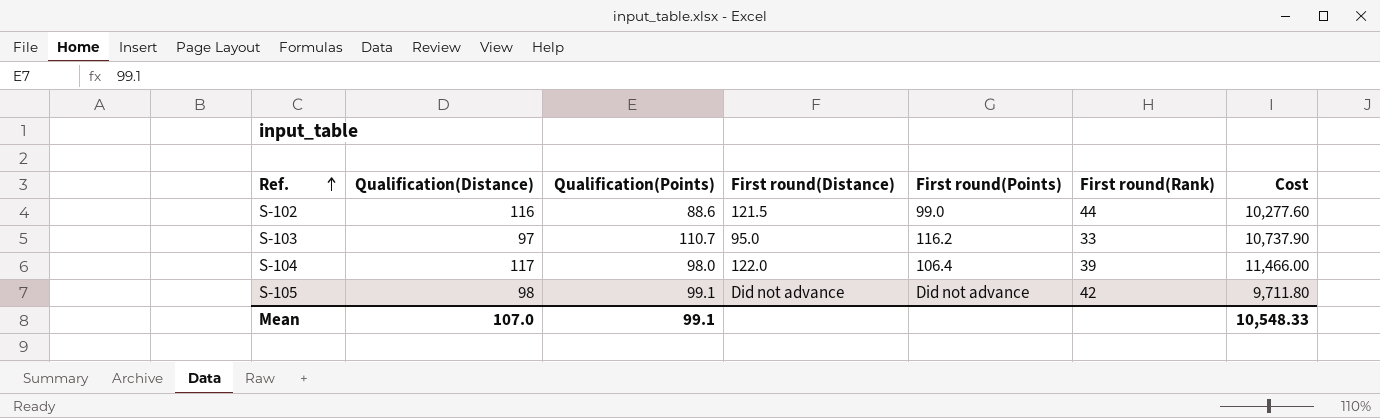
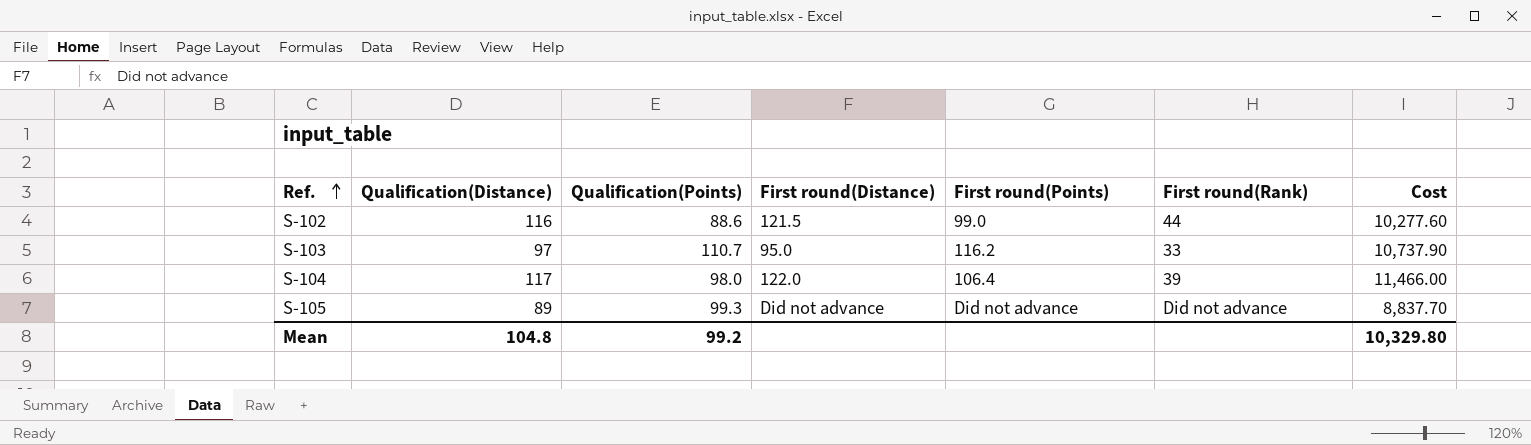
S-105 | Qualification(Distance): 98 -> 89
S-105 | Qualification(Points): 99.1 -> 99.3
S-105 | First round(Rank): 42 -> Did not advance
S-105 | Cost: 9,711.80 -> 8,837.70
Mean | Qualification(Distance): 107.0 -> 104.8
Mean | Qualification(Points): 99.1 -> 99.2
Mean | Cost: 10,548.33 -> 10,329.80

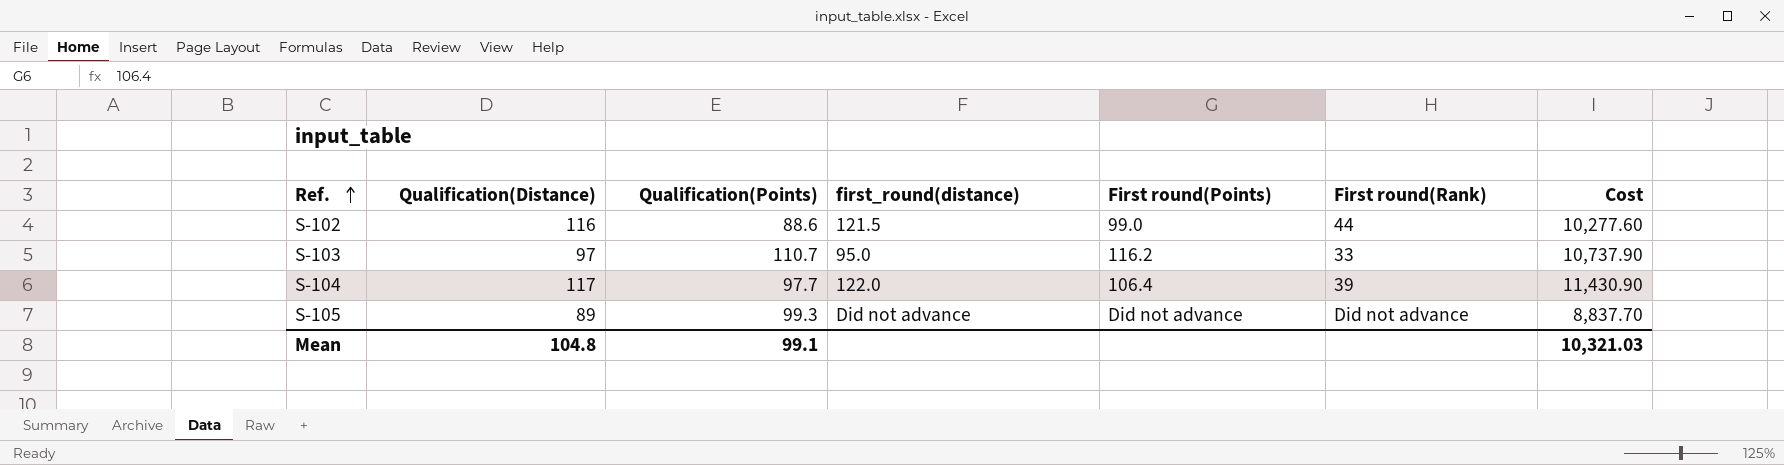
column name: First round(Distance) -> first_round(distance)
S-104 | Qualification(Points): 98.0 -> 97.7
S-104 | Cost: 11,466.00 -> 11,430.90
Mean | Qualification(Points): 99.2 -> 99.1
Mean | Cost: 10,329.80 -> 10,321.03

